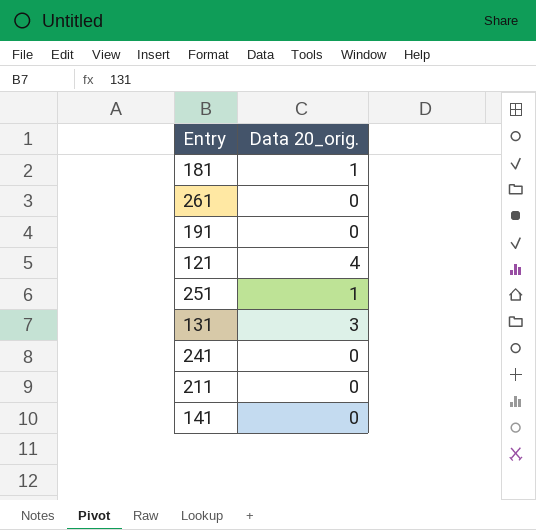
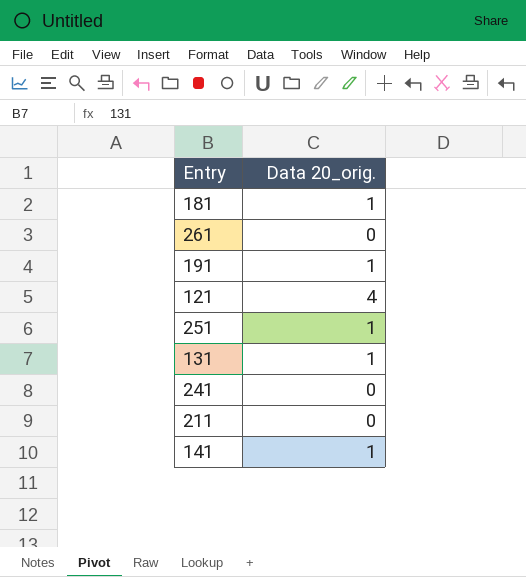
191 | Data 20_orig.: 0 -> 1
131 | Data 20_orig.: 3 -> 1
141 | Data 20_orig.: 0 -> 1

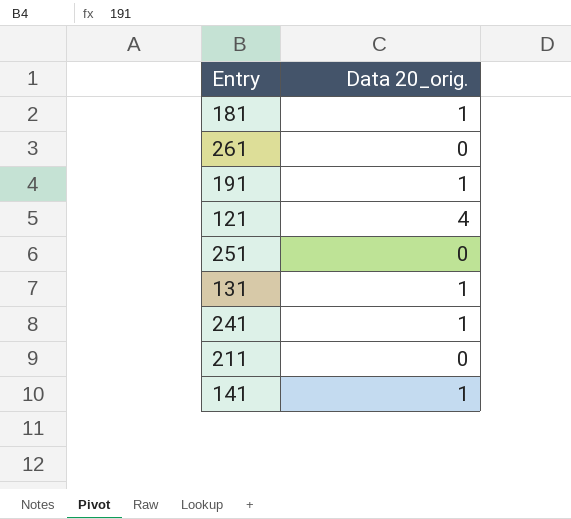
251 | Data 20_orig.: 1 -> 0
241 | Data 20_orig.: 0 -> 1

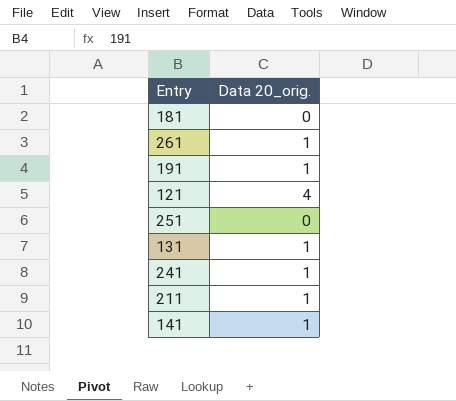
181 | Data 20_orig.: 1 -> 0
261 | Data 20_orig.: 0 -> 1
211 | Data 20_orig.: 0 -> 1

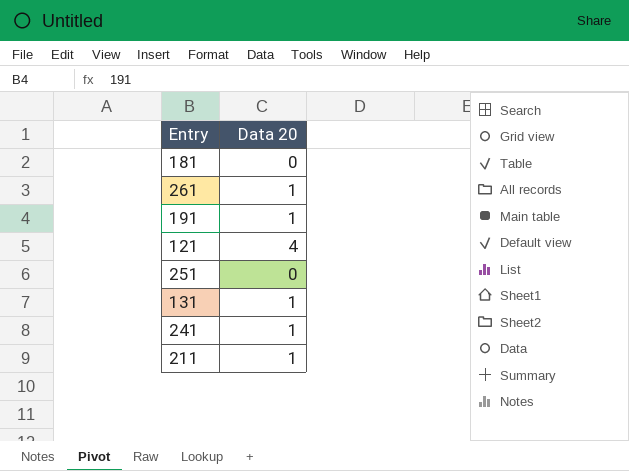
column name: Data 20_orig. -> Data 20
row 141: 1 -> none

